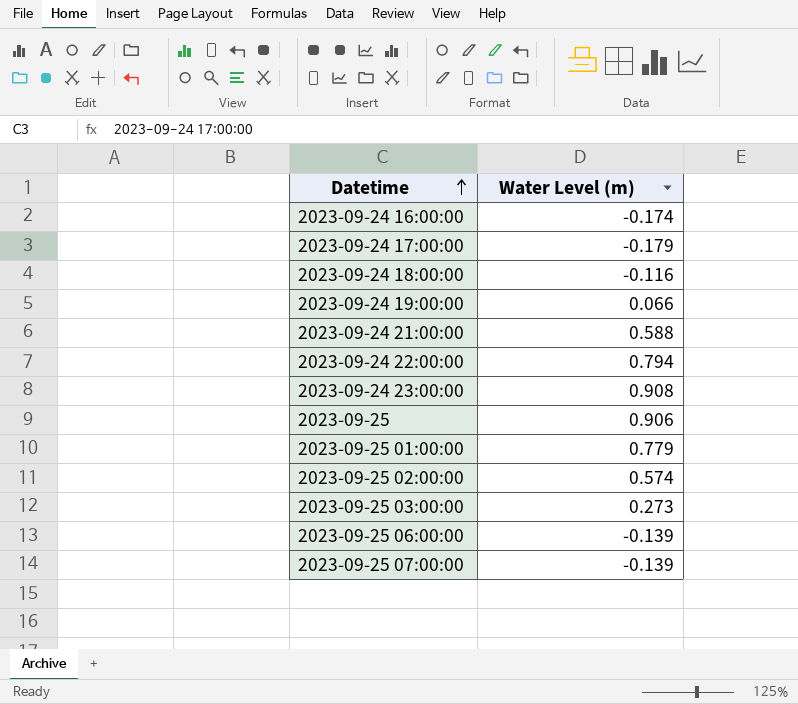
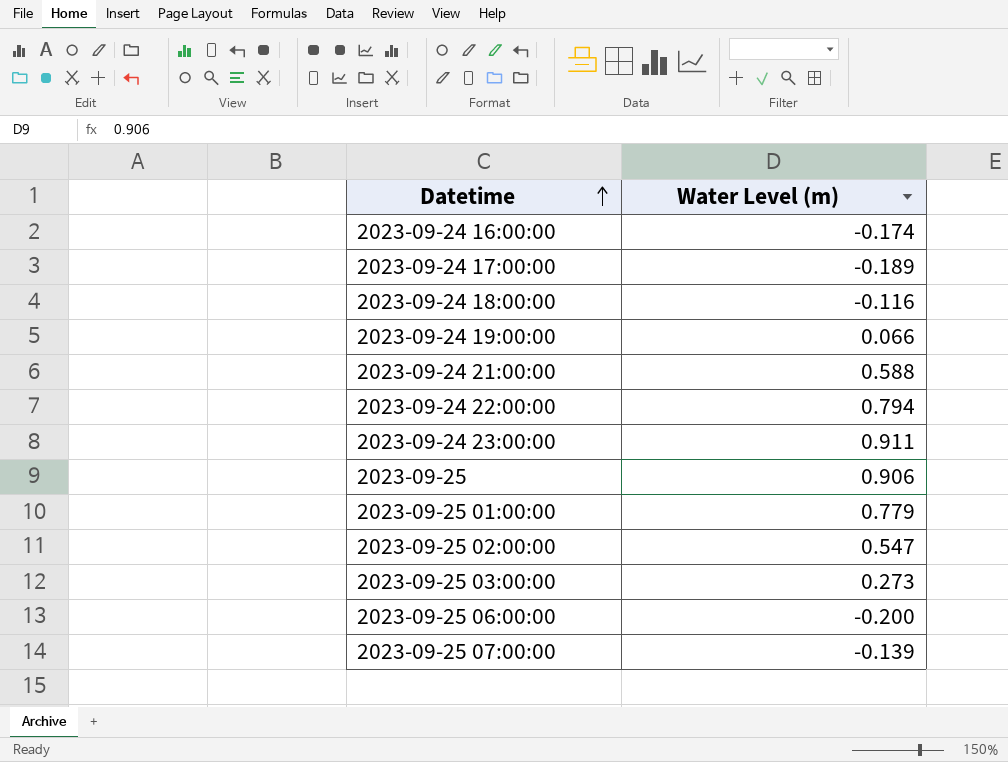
2023-09-24 17:00:00 | Water Level (m): -0.179 -> -0.189
2023-09-24 23:00:00 | Water Level (m): 0.908 -> 0.911
2023-09-25 02:00:00 | Water Level (m): 0.574 -> 0.547
2023-09-25 06:00:00 | Water Level (m): -0.139 -> -0.200

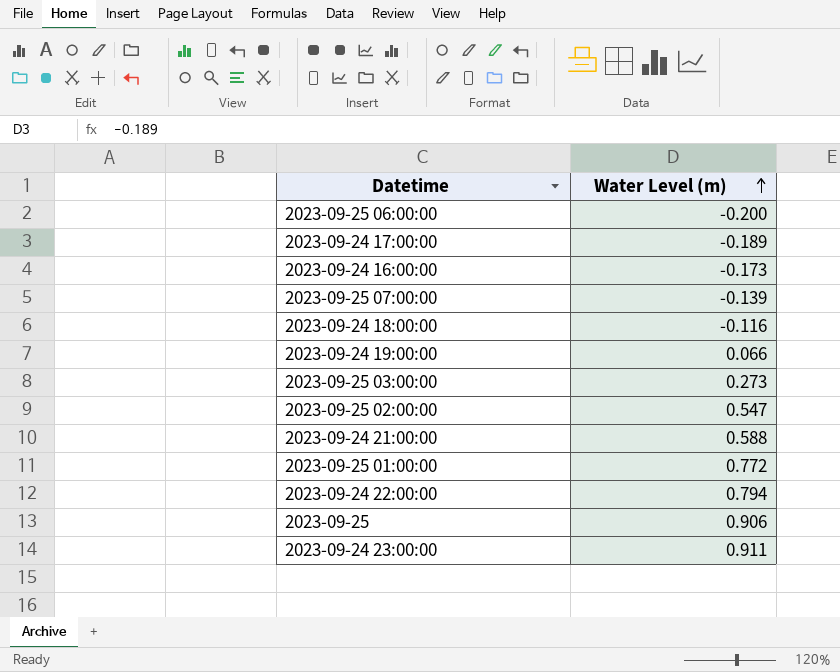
row order: Datetime ascending -> Water Level (m) ascending
2023-09-24 16:00:00 | Water Level (m): -0.174 -> -0.173
2023-09-25 01:00:00 | Water Level (m): 0.779 -> 0.772

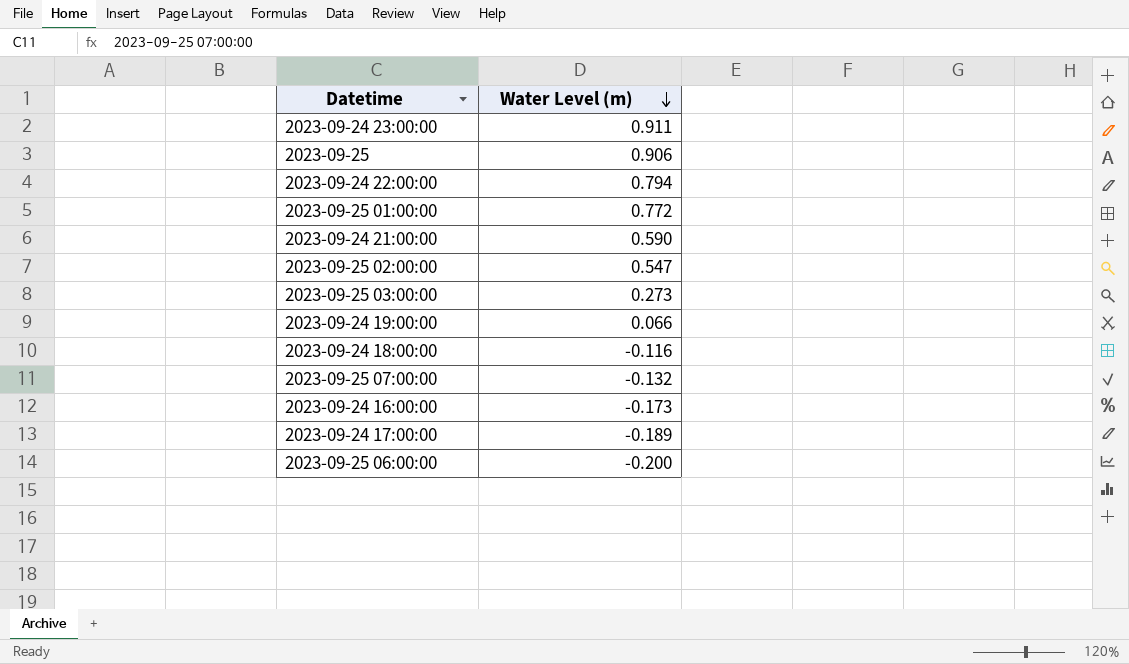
row order: Water Level (m) ascending -> Water Level (m) descending
2023-09-24 21:00:00 | Water Level (m): 0.588 -> 0.590
2023-09-25 07:00:00 | Water Level (m): -0.139 -> -0.132

